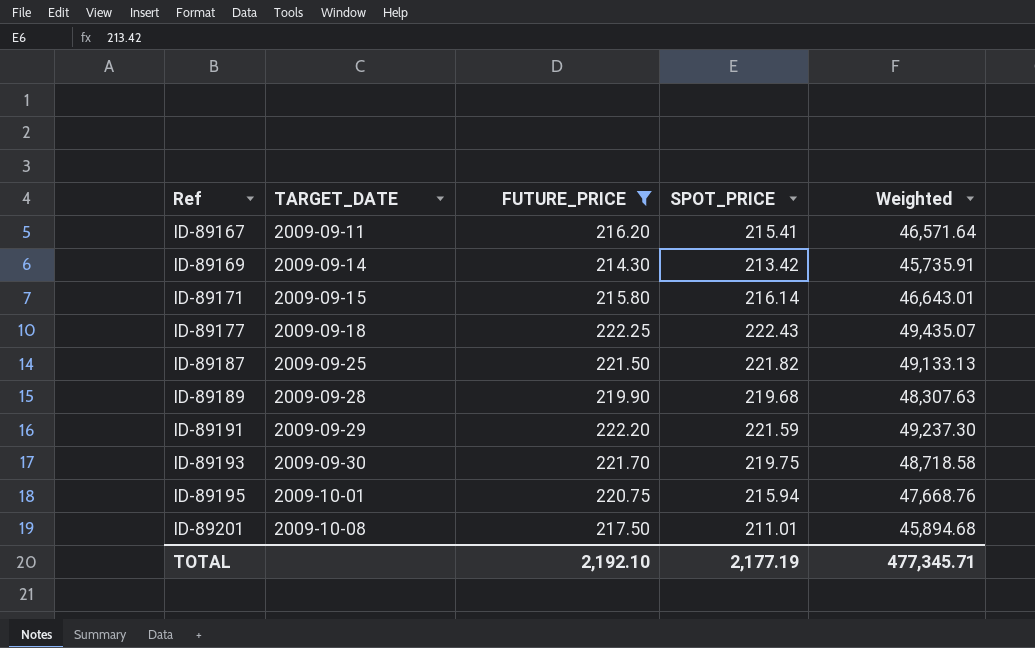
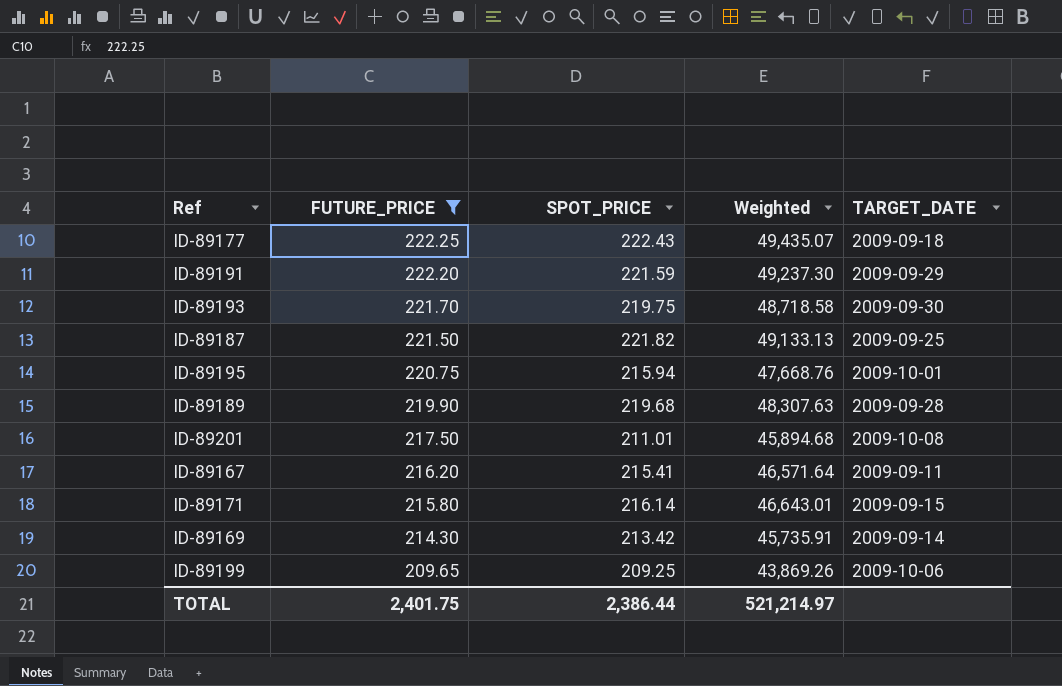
row order: Ref ascending -> FUTURE_PRICE descending
column TARGET_DATE | position: 2 -> 5
row ID-89199: none -> 209.65 | 209.25 | 43,869.26 | 2009-10-06
TOTAL | FUTURE_PRICE: 2,192.10 -> 2,401.75
TOTAL | SPOT_PRICE: 2,177.19 -> 2,386.44
TOTAL | Weighted: 477,345.71 -> 521,214.97

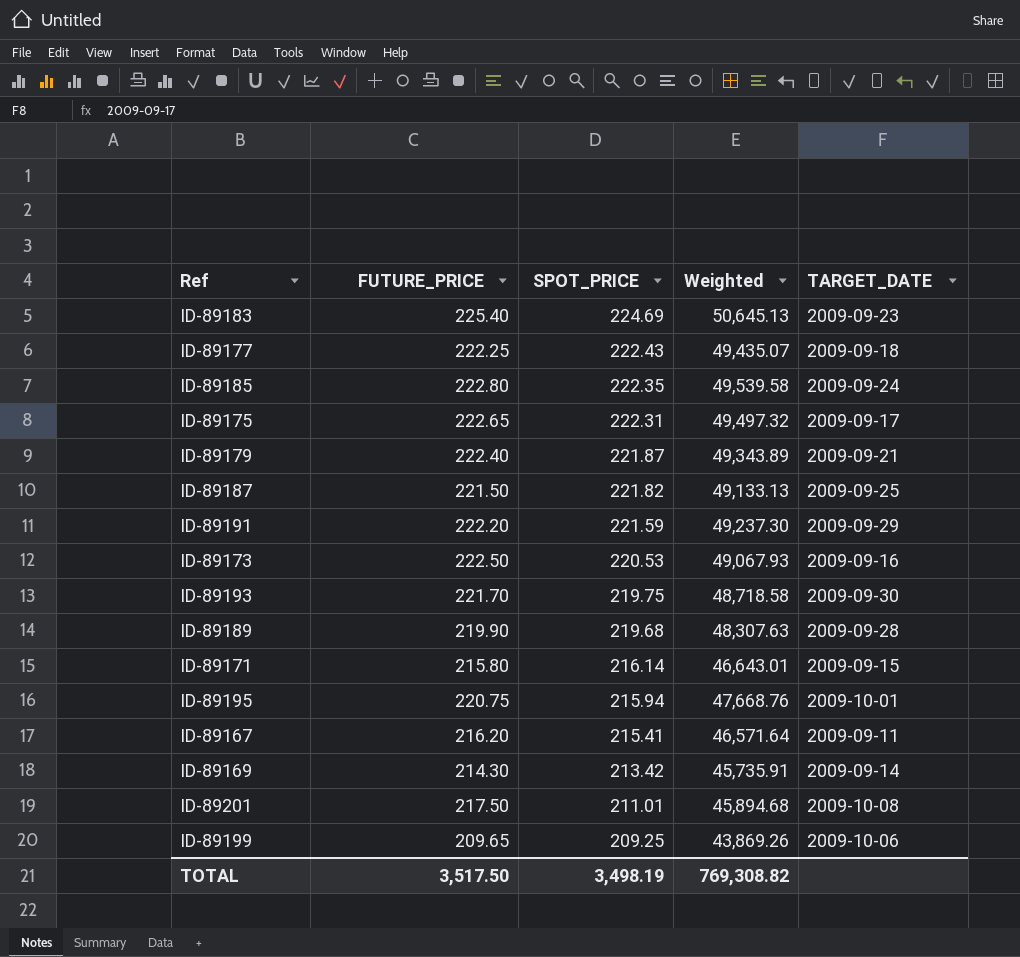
filter: FUTURE_PRICE <= 222.25 -> none
row order: FUTURE_PRICE descending -> SPOT_PRICE descending
TOTAL | FUTURE_PRICE: 2,401.75 -> 3,517.50
TOTAL | SPOT_PRICE: 2,386.44 -> 3,498.19
TOTAL | Weighted: 521,214.97 -> 769,308.82

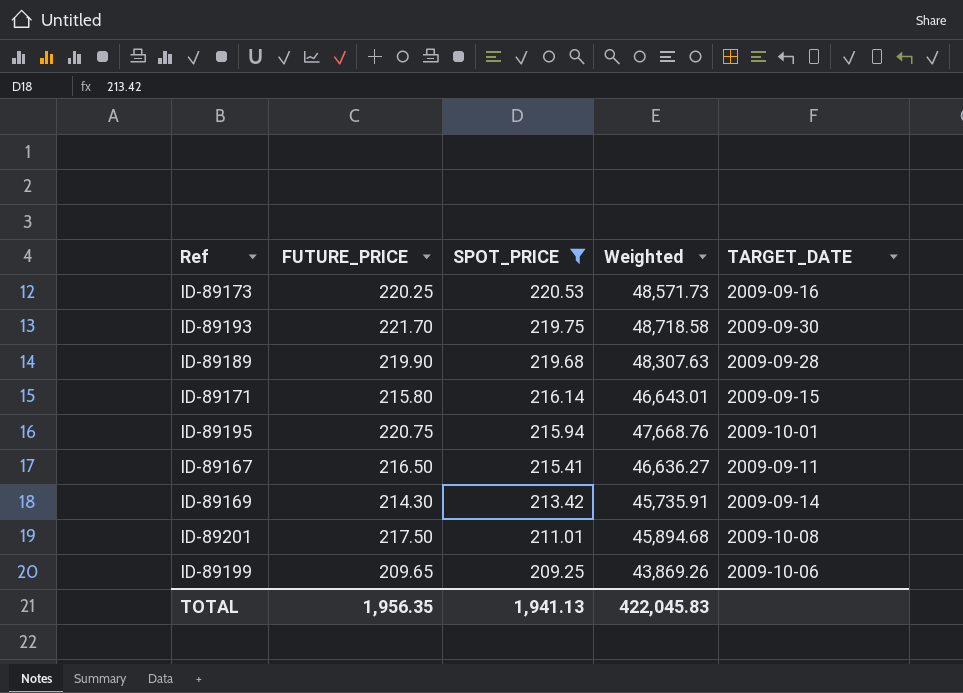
filter: none -> SPOT_PRICE <= 220.53
ID-89173 | FUTURE_PRICE: 222.50 -> 220.25
ID-89173 | Weighted: 49,067.93 -> 48,571.73
ID-89167 | FUTURE_PRICE: 216.20 -> 216.50
ID-89167 | Weighted: 46,571.64 -> 46,636.27
TOTAL | FUTURE_PRICE: 3,517.50 -> 1,956.35
TOTAL | SPOT_PRICE: 3,498.19 -> 1,941.13
TOTAL | Weighted: 769,308.82 -> 422,045.83

